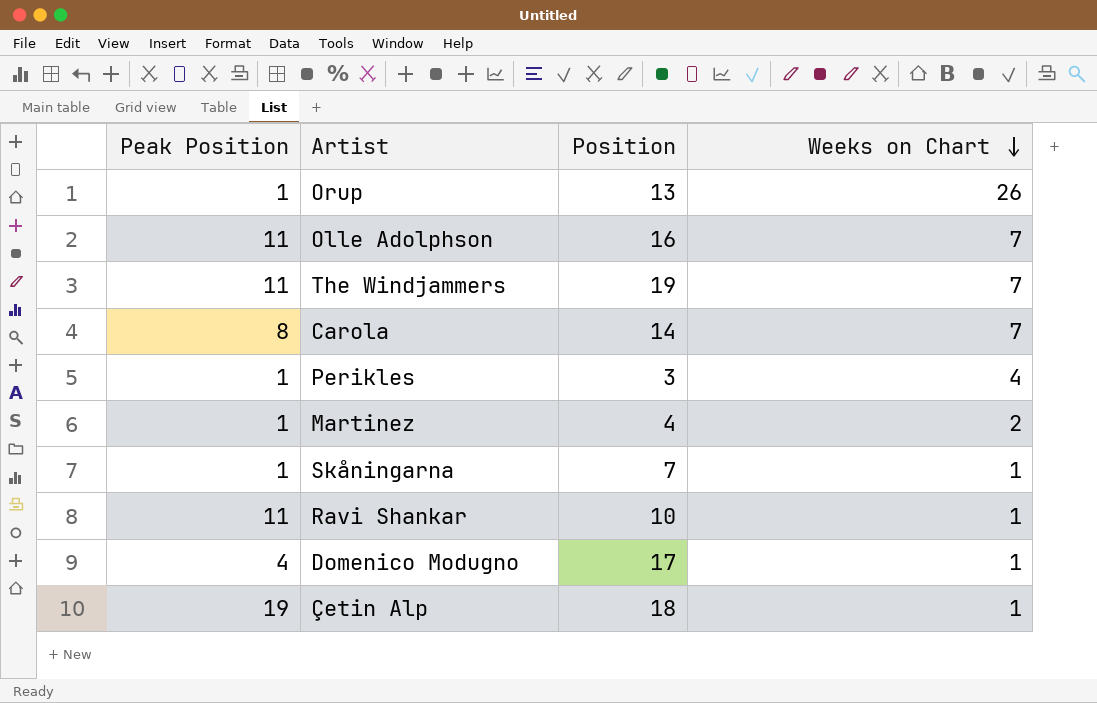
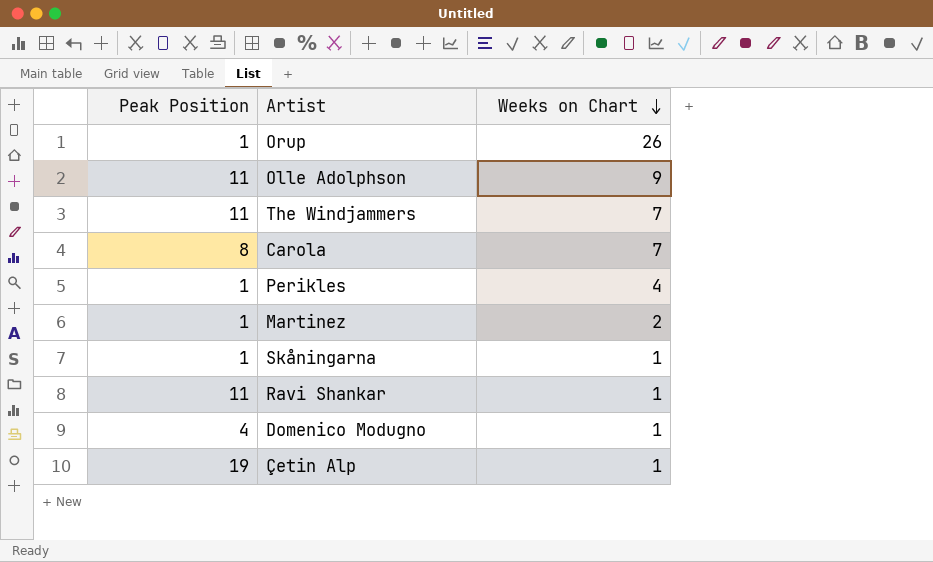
column Position | position: 3 -> none
Olle Adolphson | Weeks on Chart: 7 -> 9

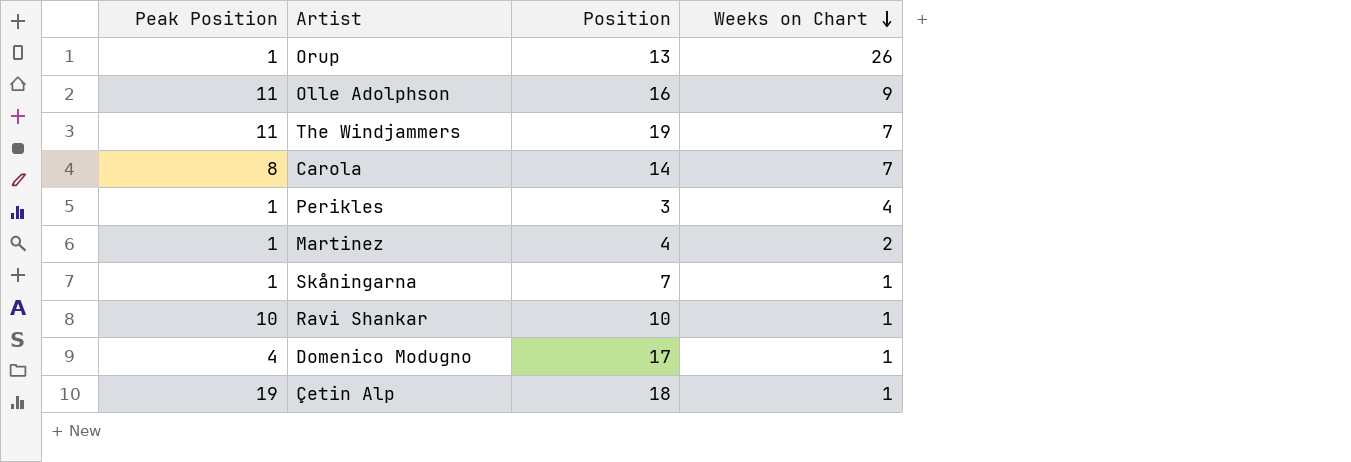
column Position | position: none -> 3
Ravi Shankar | Peak Position: 11 -> 10

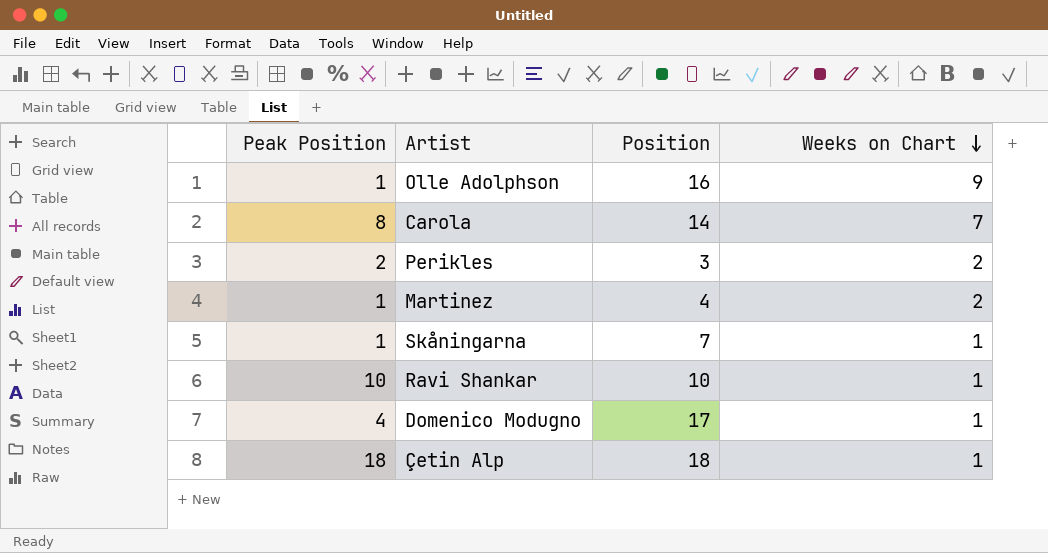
row Orup: 1 | 13 | 26 -> none
row The Windjammers: 11 | 19 | 7 -> none
Olle Adolphson | Peak Position: 11 -> 1
Perikles | Peak Position: 1 -> 2
Perikles | Weeks on Chart: 4 -> 2
Çetin Alp | Peak Position: 19 -> 18

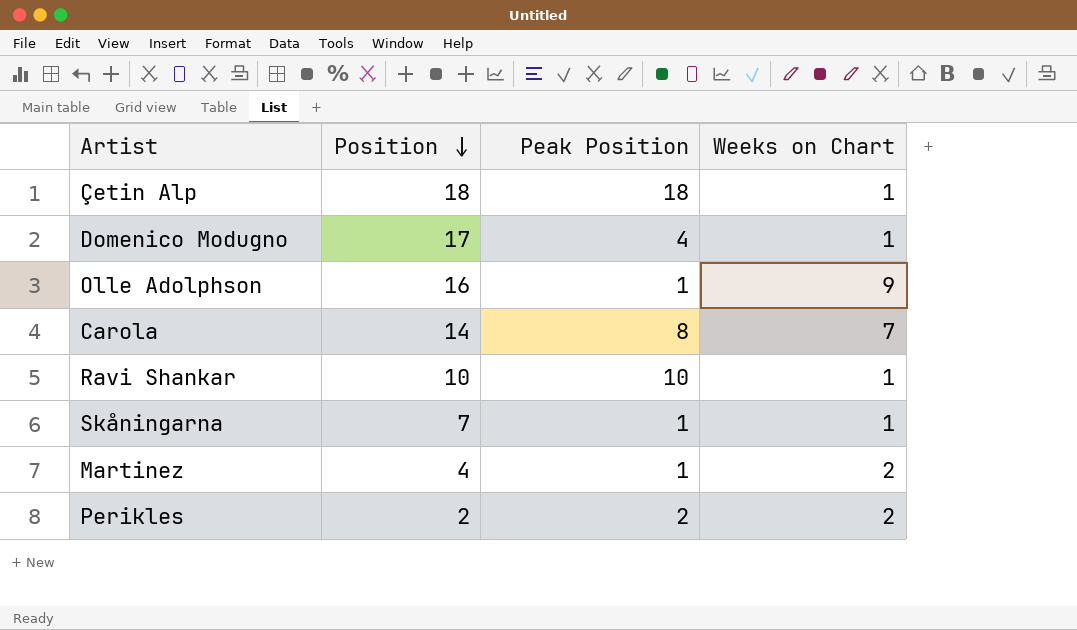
row order: Weeks on Chart descending -> Position descending
column Peak Position | position: 1 -> 3
Perikles | Position: 3 -> 2

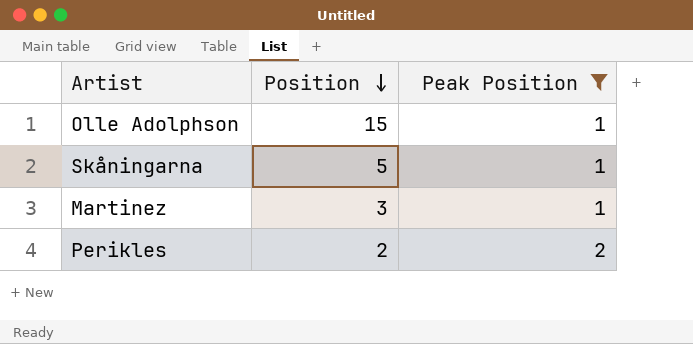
filter: none -> Peak Position <= 2
column Weeks on Chart | position: 4 -> none
Olle Adolphson | Position: 16 -> 15
Skåningarna | Position: 7 -> 5
Martinez | Position: 4 -> 3

